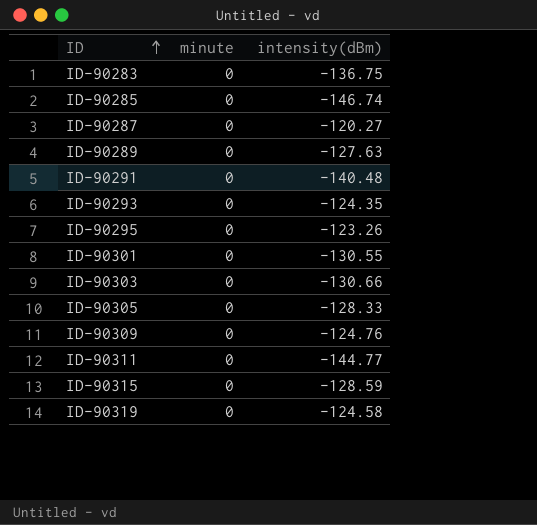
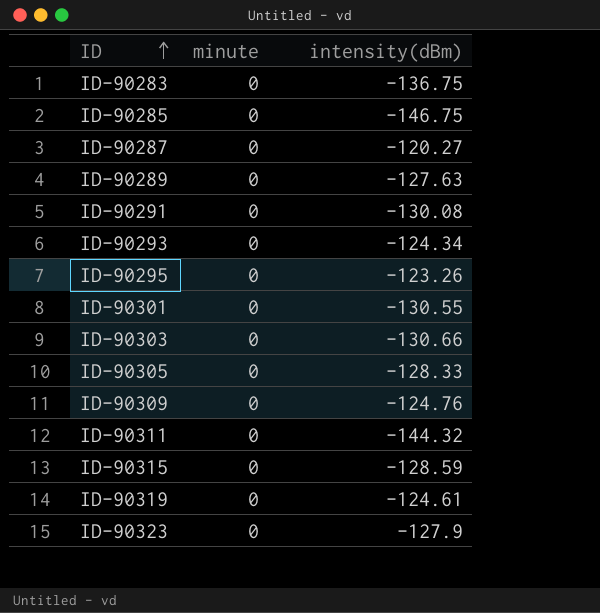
ID-90285 | intensity(dBm): -146.74 -> -146.75
ID-90291 | intensity(dBm): -140.48 -> -130.08
ID-90293 | intensity(dBm): -124.35 -> -124.34
ID-90311 | intensity(dBm): -144.77 -> -144.32
ID-90319 | intensity(dBm): -124.58 -> -124.61
row ID-90323: none -> 0 | -127.9

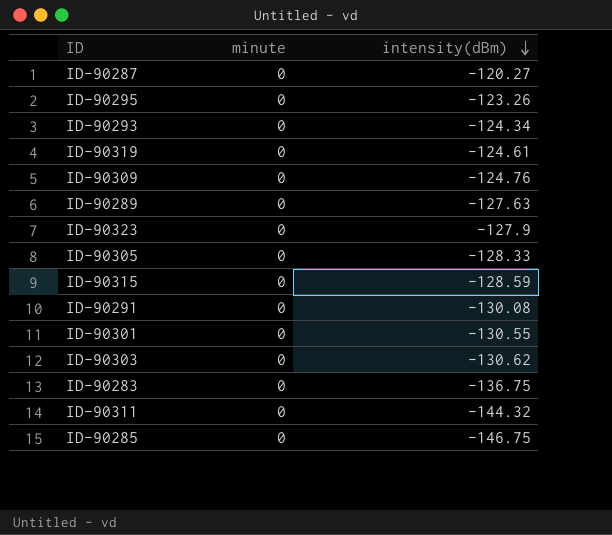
row order: ID ascending -> intensity(dBm) descending
ID-90303 | intensity(dBm): -130.66 -> -130.62

